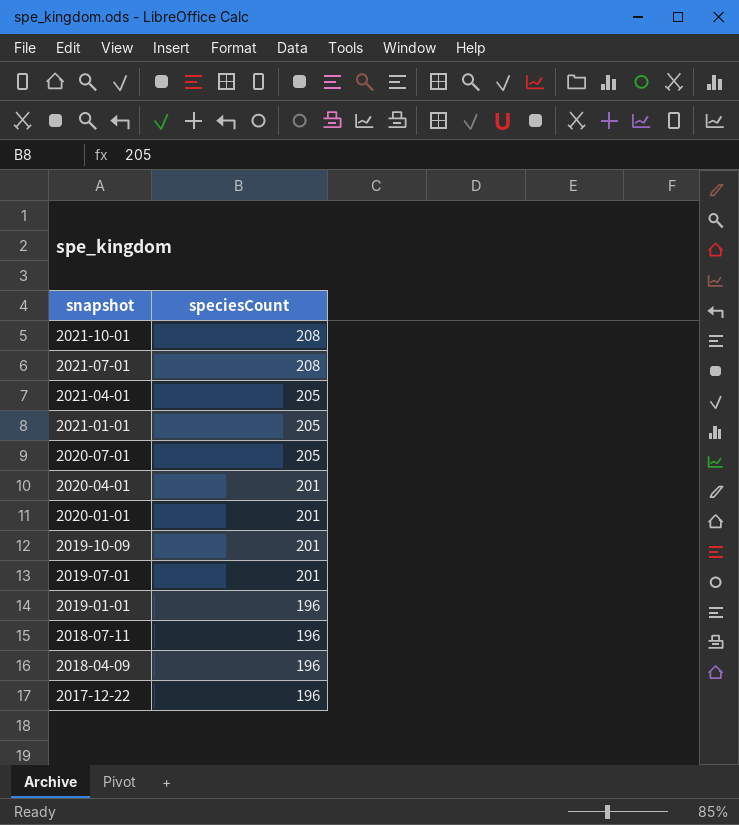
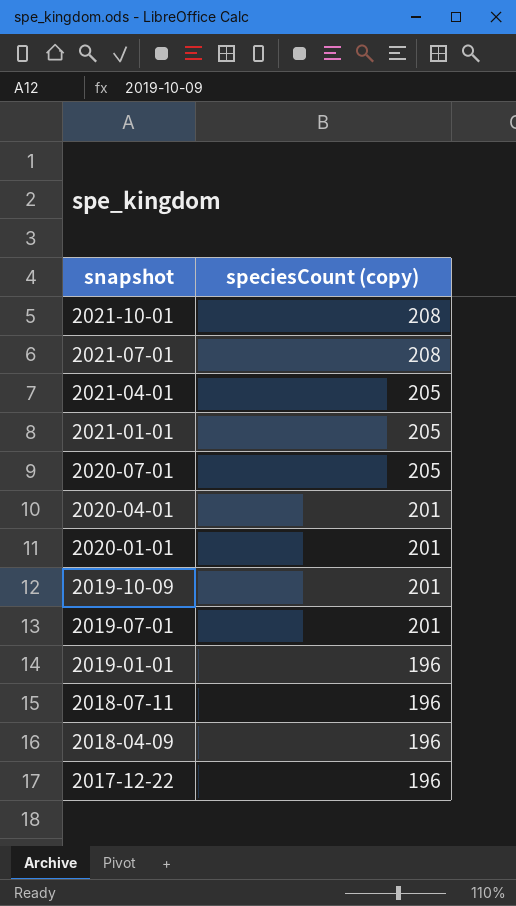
column name: speciesCount -> speciesCount (copy)

